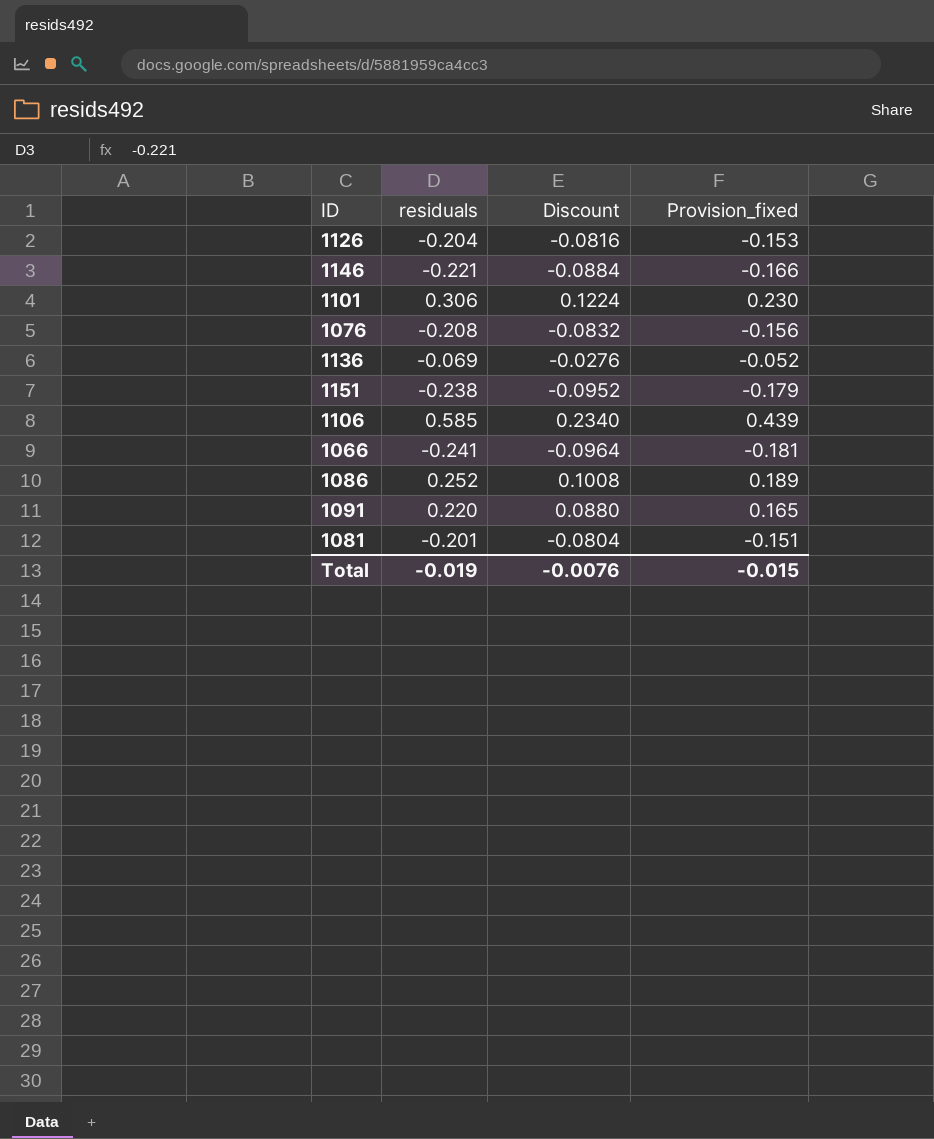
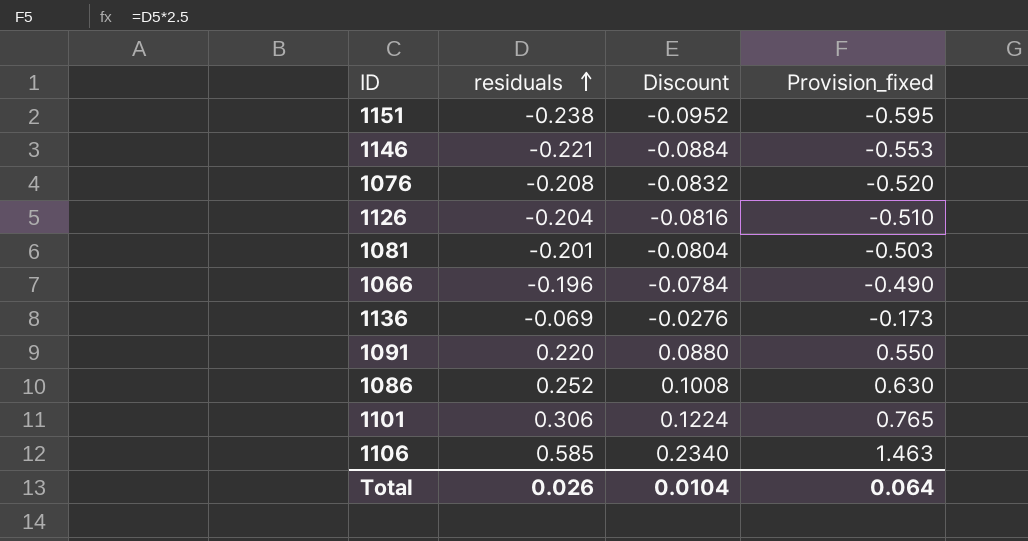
row order: none -> residuals ascending
column Provision_fixed | formula: [residuals] * 0.75 -> [residuals] * 2.5
1066 | residuals: -0.241 -> -0.196
1066 | Discount: -0.0964 -> -0.0784
Total | residuals: -0.019 -> 0.026
Total | Discount: -0.0076 -> 0.0104
Total | Provision_fixed: -0.015 -> 0.064

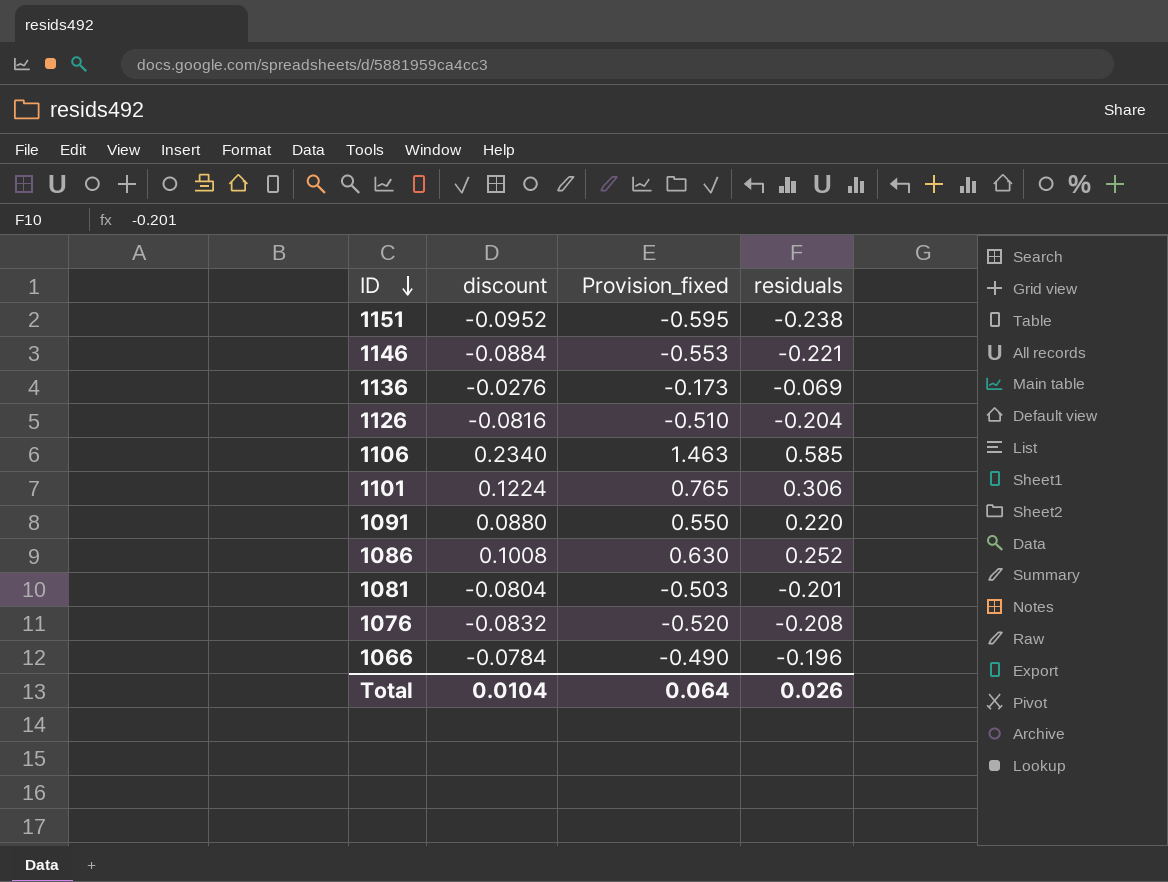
row order: residuals ascending -> ID descending
column name: Discount -> discount
column residuals | position: 2 -> 4

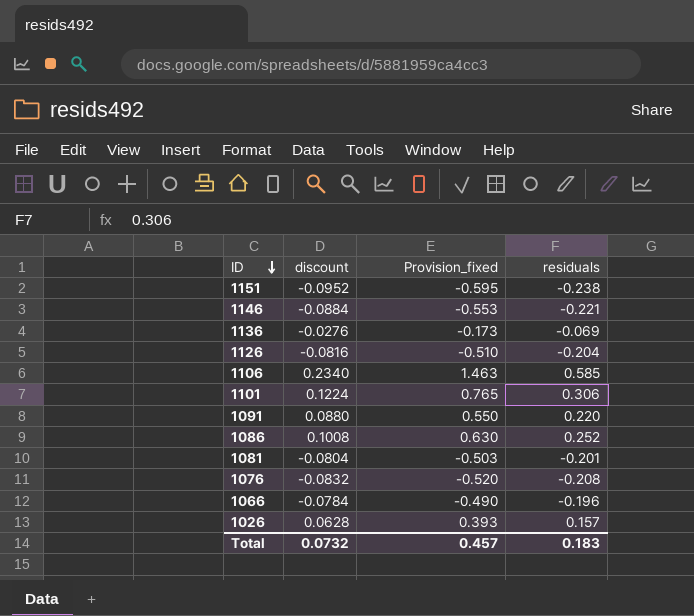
row 1026: none -> 0.0628 | 0.393 | 0.157
Total | discount: 0.0104 -> 0.0732
Total | Provision_fixed: 0.064 -> 0.457
Total | residuals: 0.026 -> 0.183

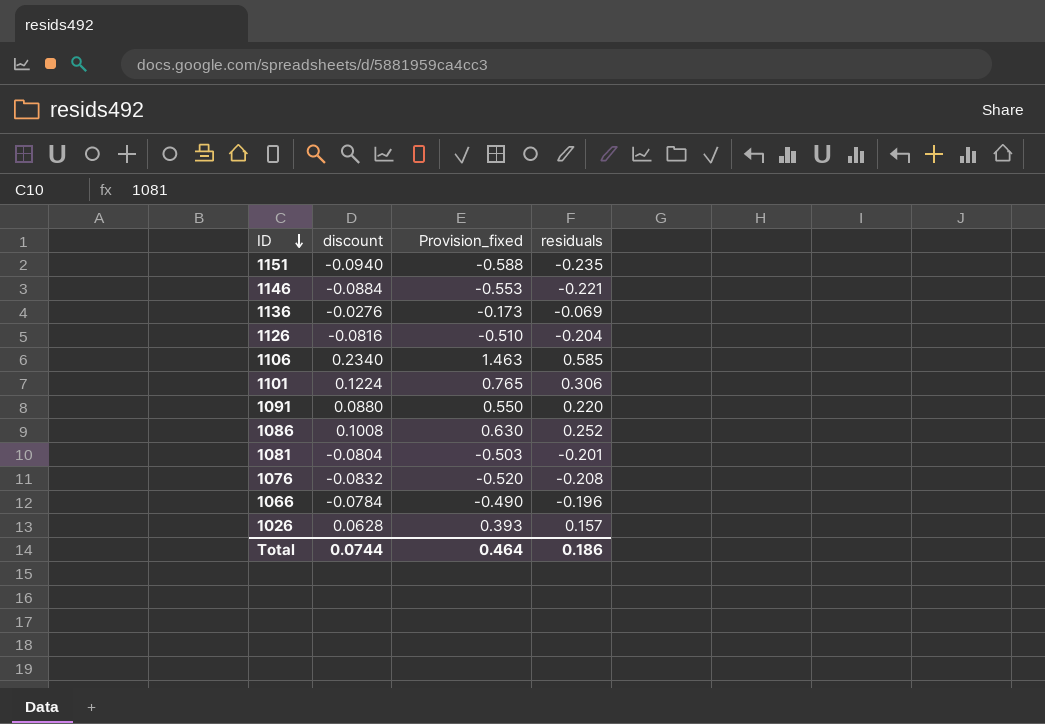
1151 | discount: -0.0952 -> -0.0940
1151 | Provision_fixed: -0.595 -> -0.588
1151 | residuals: -0.238 -> -0.235
Total | discount: 0.0732 -> 0.0744
Total | Provision_fixed: 0.457 -> 0.464
Total | residuals: 0.183 -> 0.186

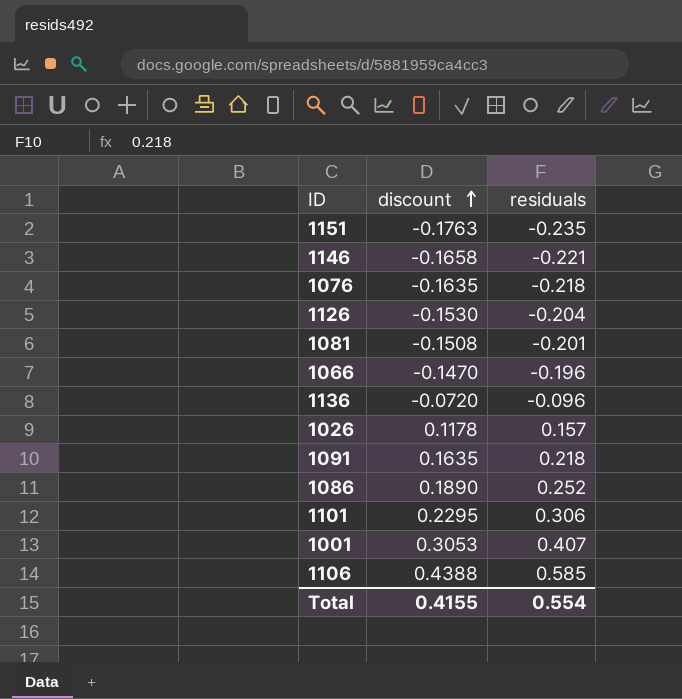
row order: ID descending -> discount ascending
column Provision_fixed | formula: [residuals] * 2.5 -> none
column discount | formula: [residuals] * 0.4 -> [residuals] * 0.75
1076 | residuals: -0.208 -> -0.218
1136 | residuals: -0.069 -> -0.096
1091 | residuals: 0.220 -> 0.218
row 1001: none -> 0.3053 | 0.407
Total | discount: 0.0744 -> 0.4155
Total | residuals: 0.186 -> 0.554

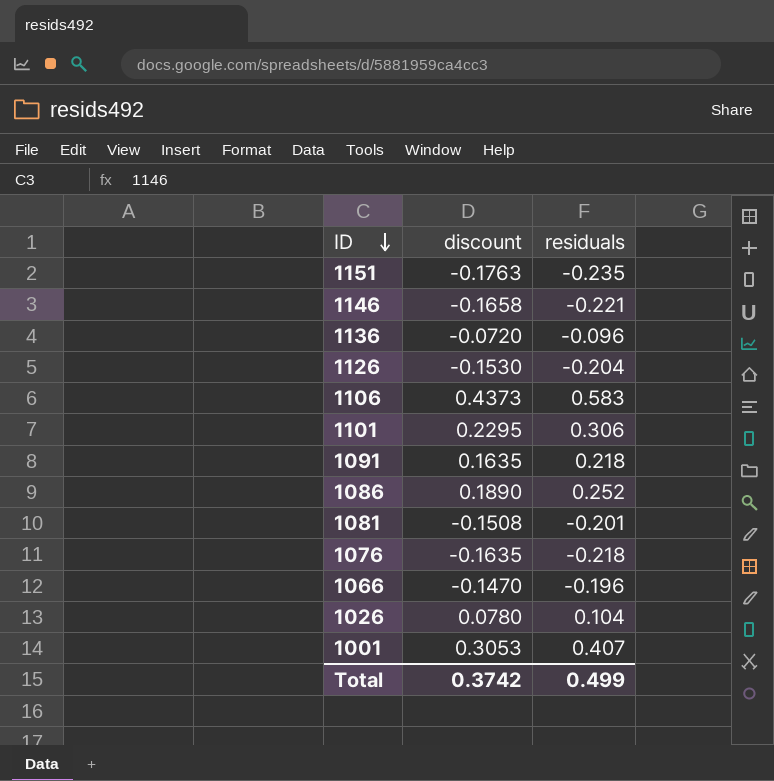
row order: discount ascending -> ID descending
1106 | discount: 0.4388 -> 0.4373
1106 | residuals: 0.585 -> 0.583
1026 | discount: 0.1178 -> 0.0780
1026 | residuals: 0.157 -> 0.104
Total | discount: 0.4155 -> 0.3742
Total | residuals: 0.554 -> 0.499

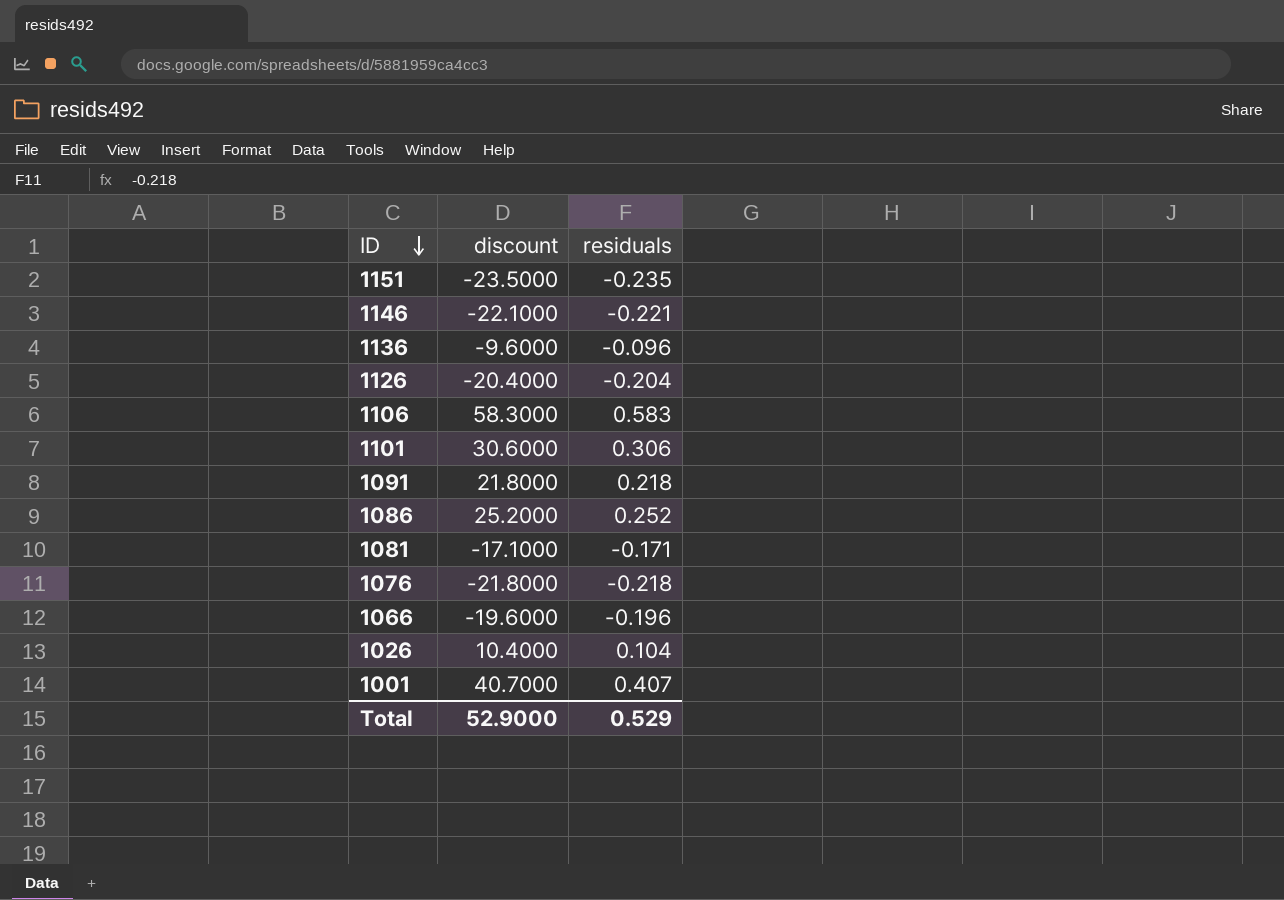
column discount | formula: [residuals] * 0.75 -> [residuals] * 100
1081 | residuals: -0.201 -> -0.171
Total | discount: 0.3742 -> 52.9000
Total | residuals: 0.499 -> 0.529

